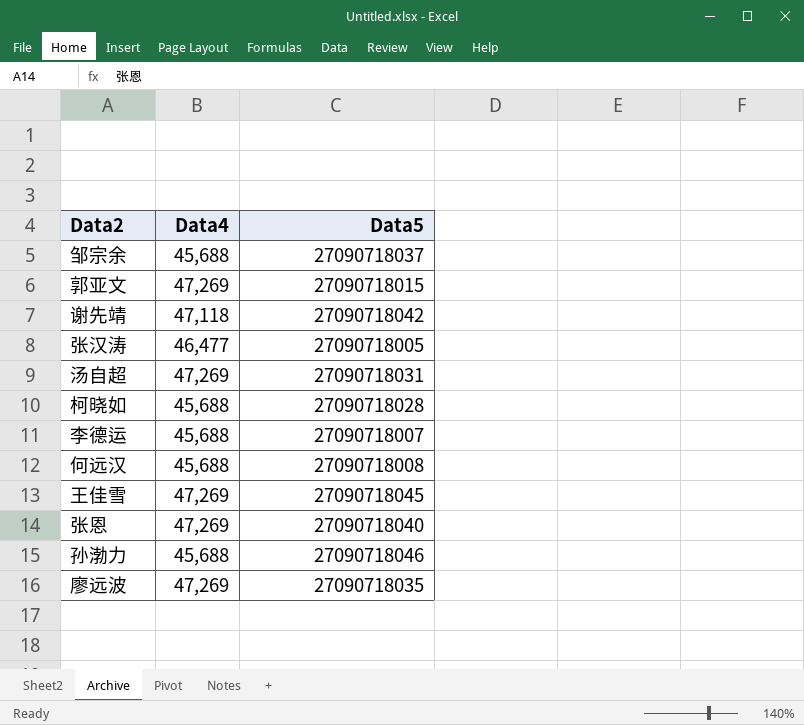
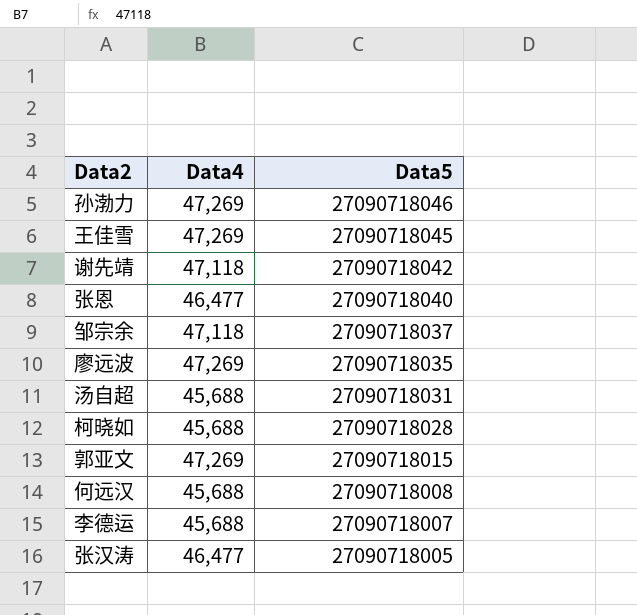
row order: none -> Data5 descending
孙渤力 | Data4: 45,688 -> 47,269
张恩 | Data4: 47,269 -> 46,477
邹宗余 | Data4: 45,688 -> 47,118
汤自超 | Data4: 47,269 -> 45,688

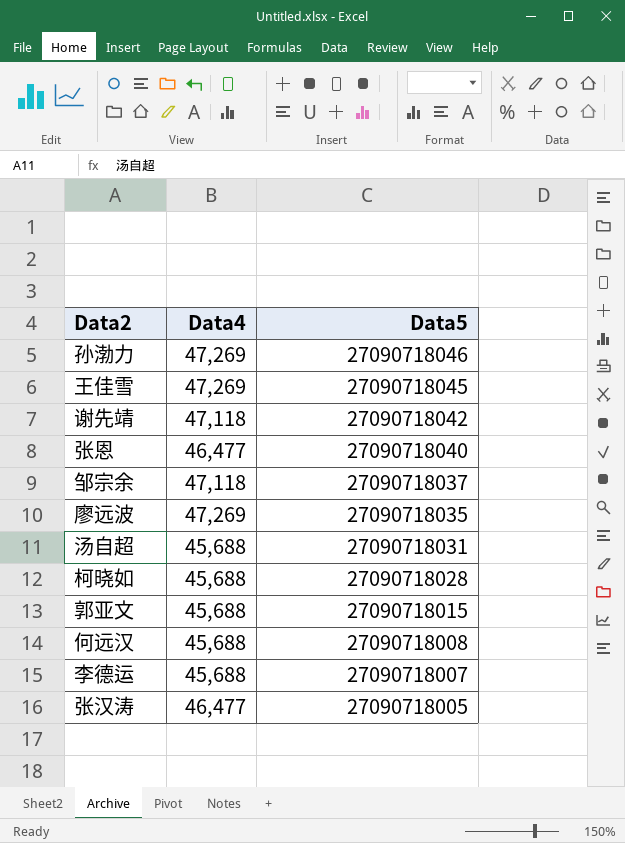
郭亚文 | Data4: 47,269 -> 45,688

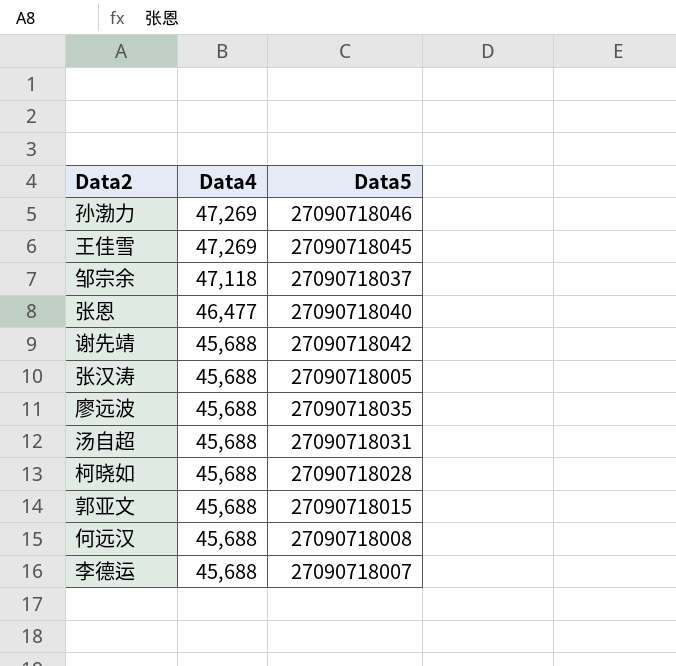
row order: Data5 descending -> Data4 descending
谢先靖 | Data4: 47,118 -> 45,688
张汉涛 | Data4: 46,477 -> 45,688
廖远波 | Data4: 47,269 -> 45,688

